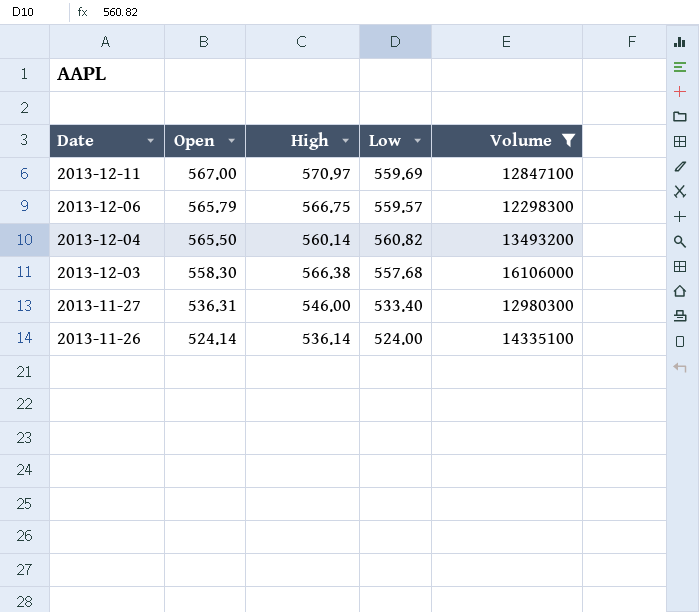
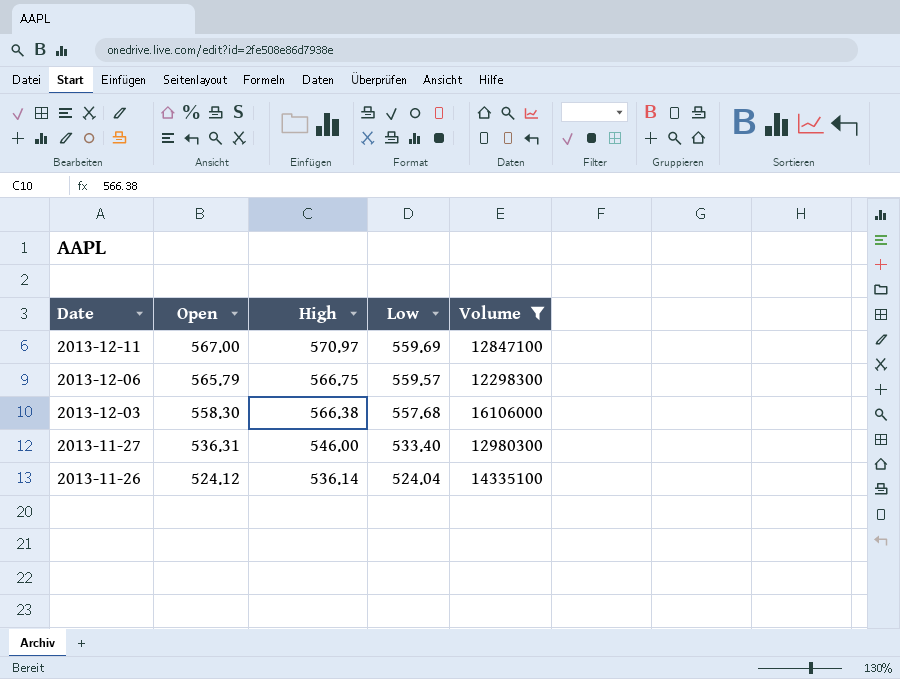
row 2013-12-04: 565.50 | 560.14 | 560.82 | 13493200 -> none
2013-11-26 | Open: 524.14 -> 524.12
2013-11-26 | Low: 524.00 -> 524.04

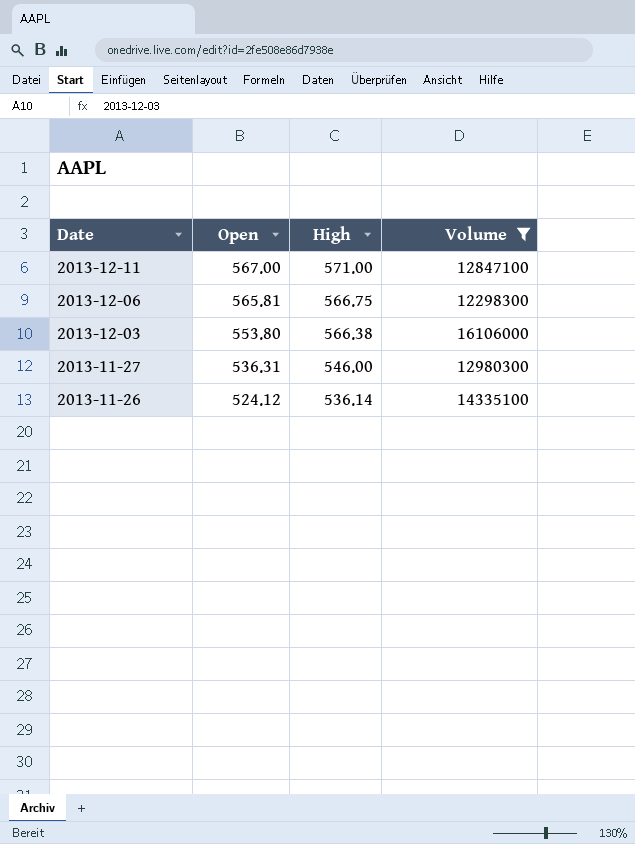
column Low | position: 4 -> none
2013-12-11 | High: 570.97 -> 571.00
2013-12-06 | Open: 565.79 -> 565.81
2013-12-03 | Open: 558.30 -> 553.80

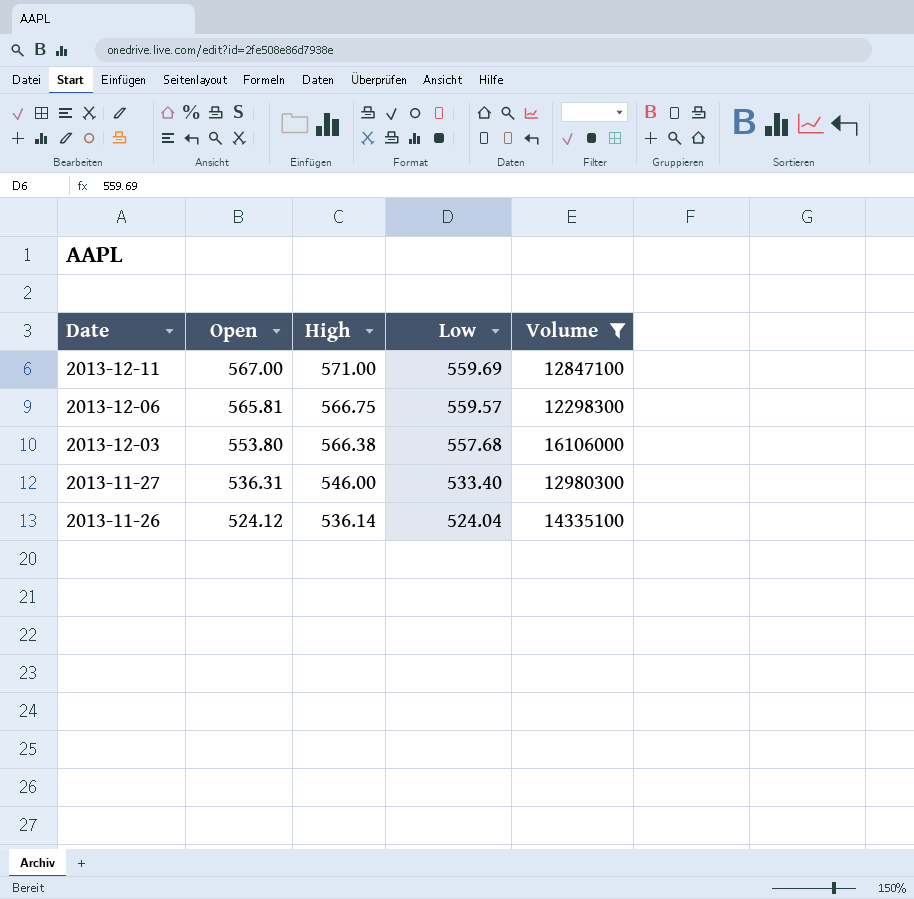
column Low | position: none -> 4

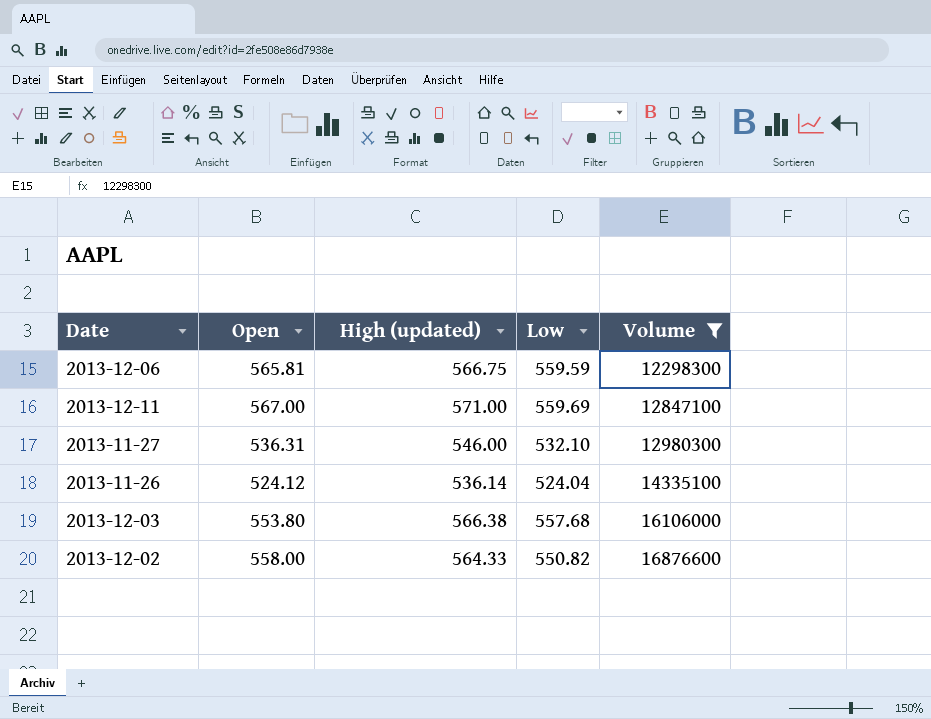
row order: Date descending -> Volume ascending
column name: High -> High (updated)
2013-12-06 | Low: 559.57 -> 559.59
2013-11-27 | Low: 533.40 -> 532.10
row 2013-12-02: none -> 558.00 | 564.33 | 550.82 | 16876600

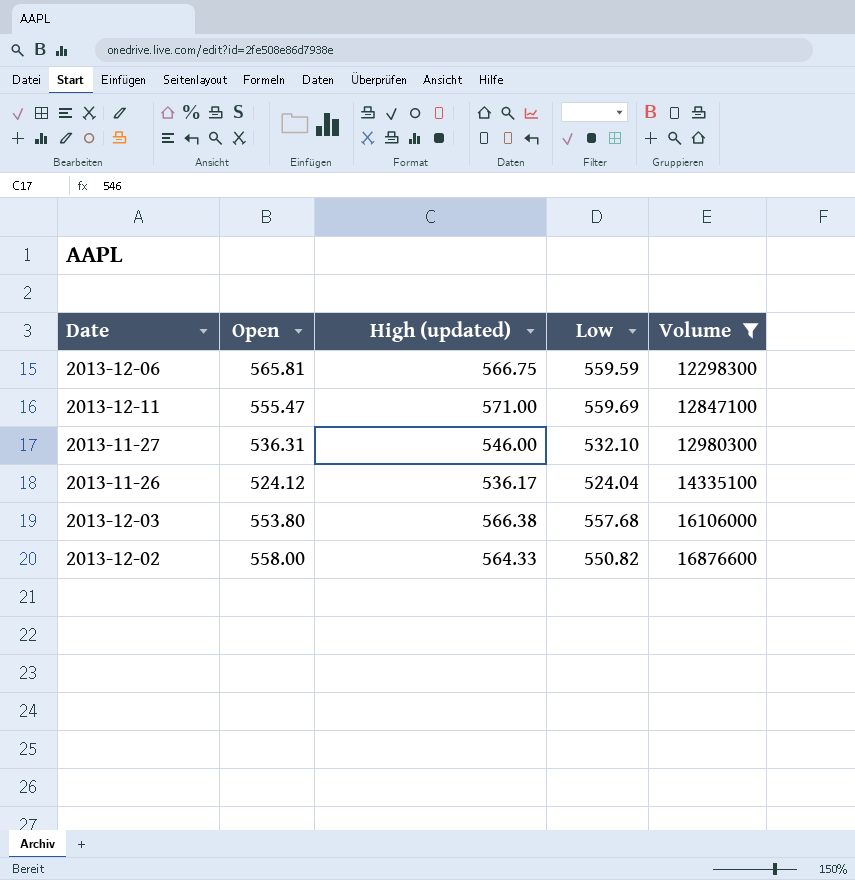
2013-12-11 | Open: 567.00 -> 555.47
2013-11-26 | High (updated): 536.14 -> 536.17

